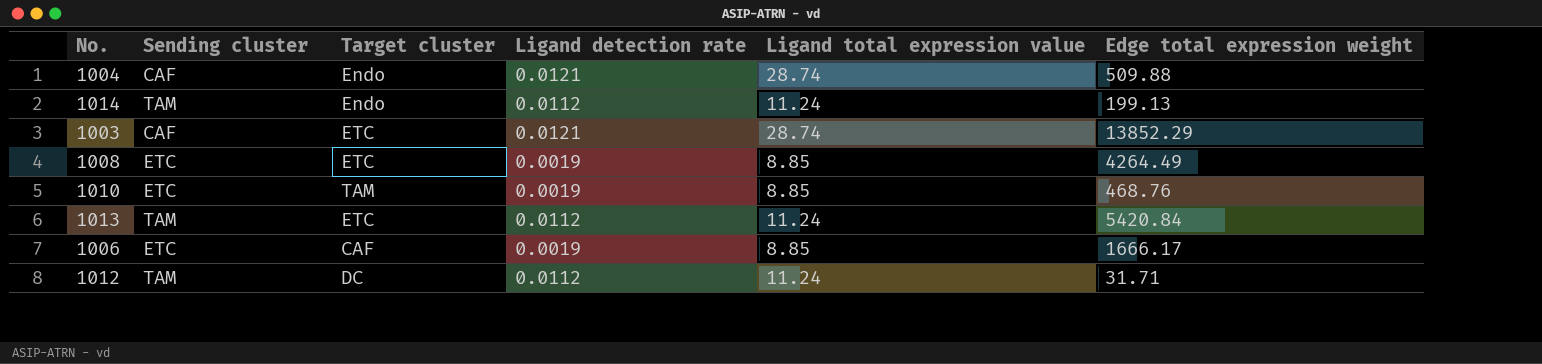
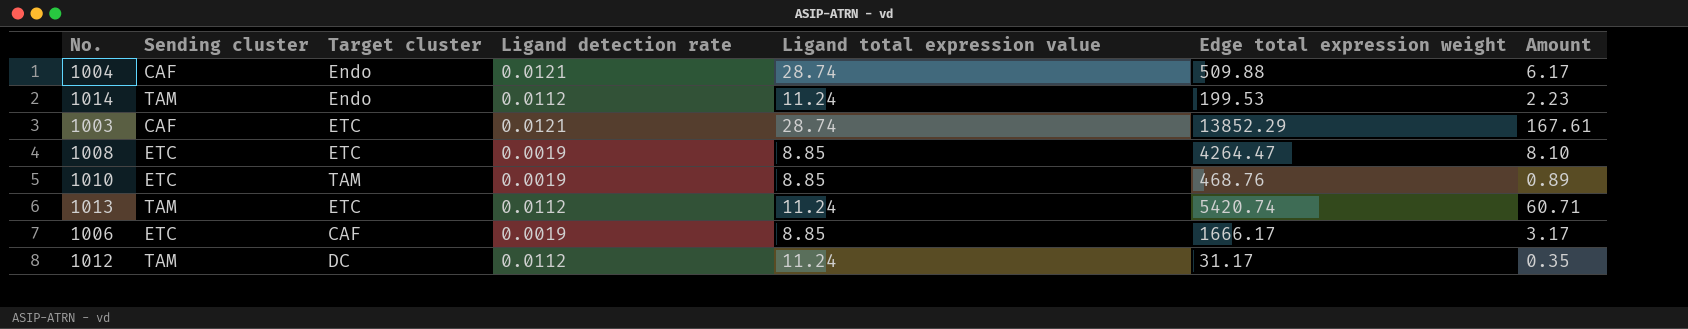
column Amount | formula: none -> [Ligand detection rate] * [Edge total expression weight]
1014 | Edge total expression weight: 199.13 -> 199.53
1008 | Edge total expression weight: 4264.49 -> 4264.47
1013 | Edge total expression weight: 5420.84 -> 5420.74
1012 | Edge total expression weight: 31.71 -> 31.17

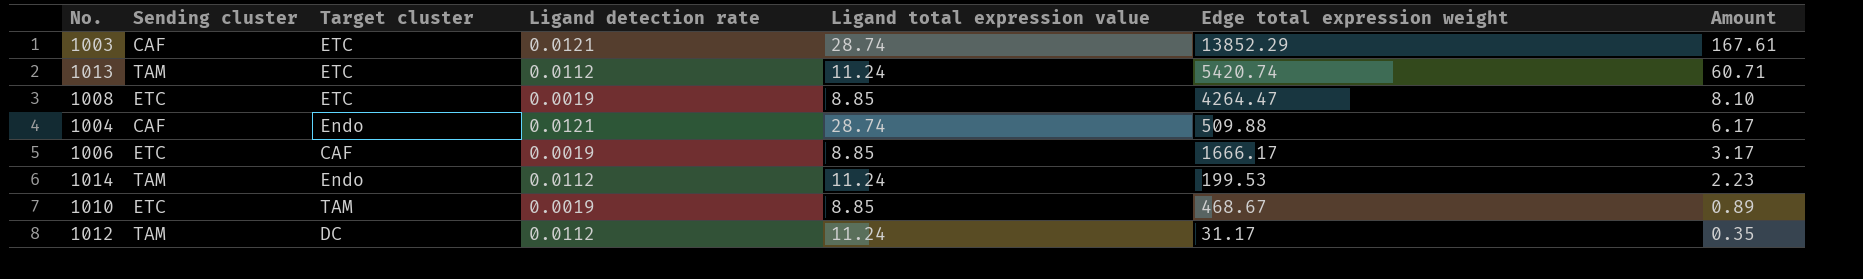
row order: none -> Amount descending
1010 | Edge total expression weight: 468.76 -> 468.67

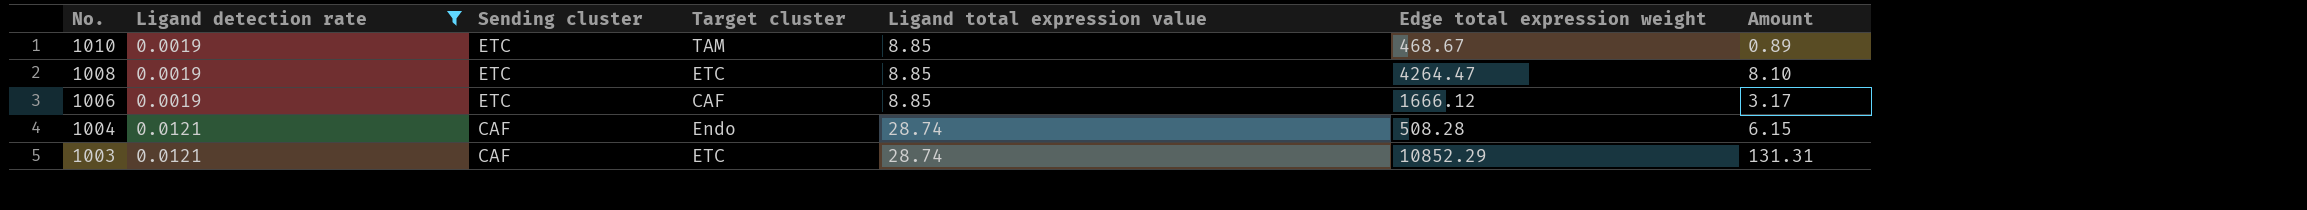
filter: none -> Ligand detection rate != 0.0112
row order: Amount descending -> No. descending
column Ligand detection rate | position: 4 -> 2
1006 | Edge total expression weight: 1666.17 -> 1666.12
1004 | Edge total expression weight: 509.88 -> 508.28
1004 | Amount: 6.17 -> 6.15
1003 | Edge total expression weight: 13852.29 -> 10852.29
1003 | Amount: 167.61 -> 131.31

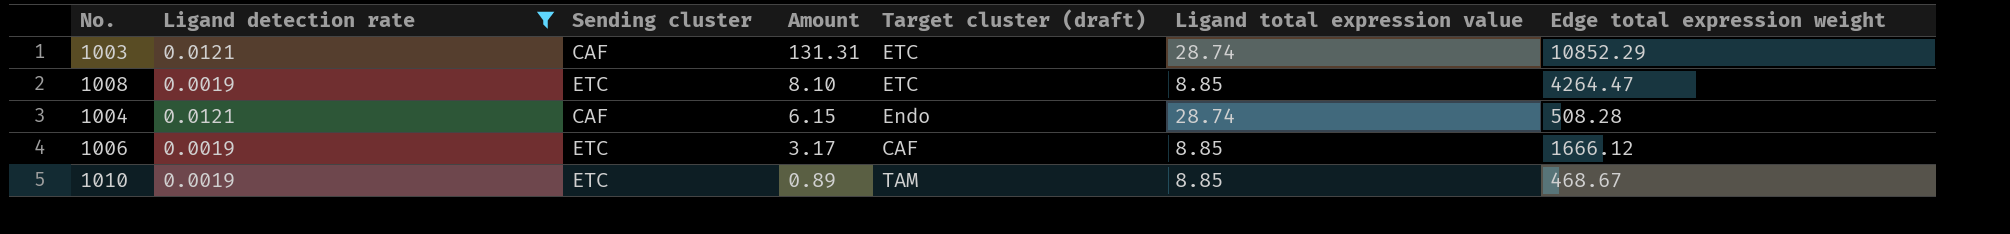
row order: No. descending -> Amount descending
column Amount | position: 7 -> 4
column name: Target cluster -> Target cluster (draft)

